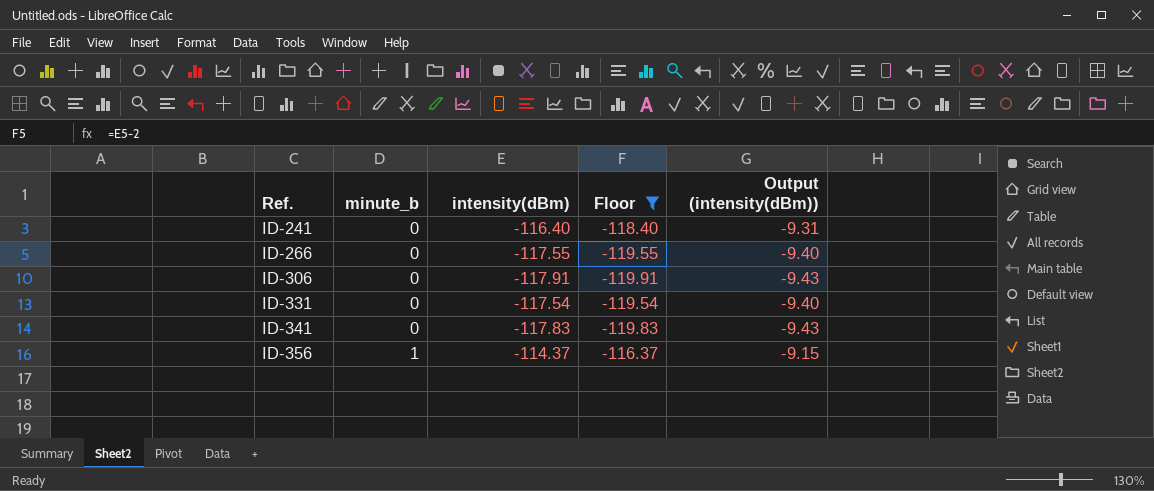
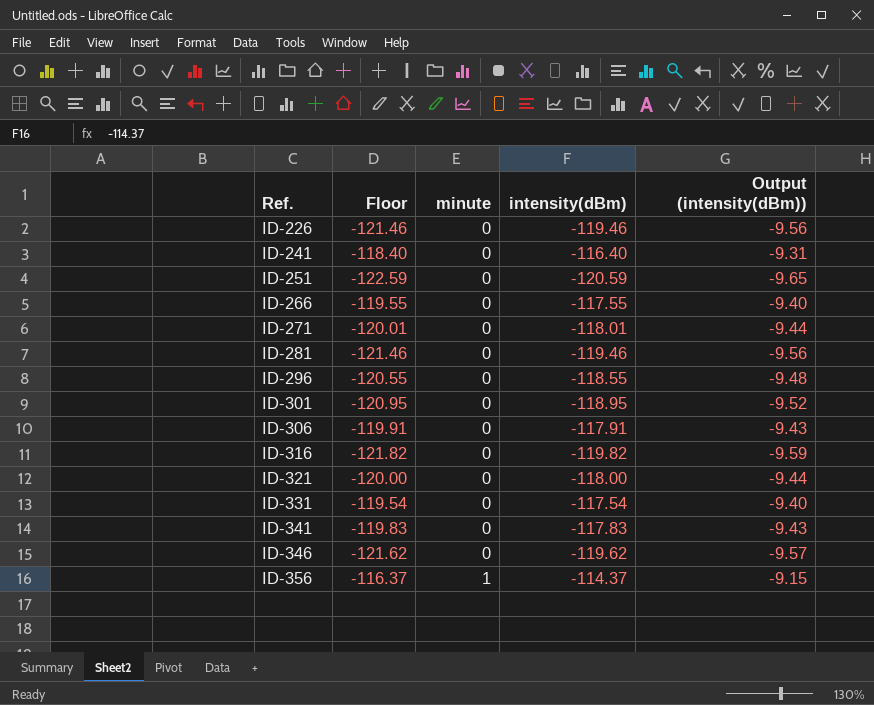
filter: Floor >= -119.91 -> none
column Floor | position: 4 -> 2
column name: minute_b -> minute

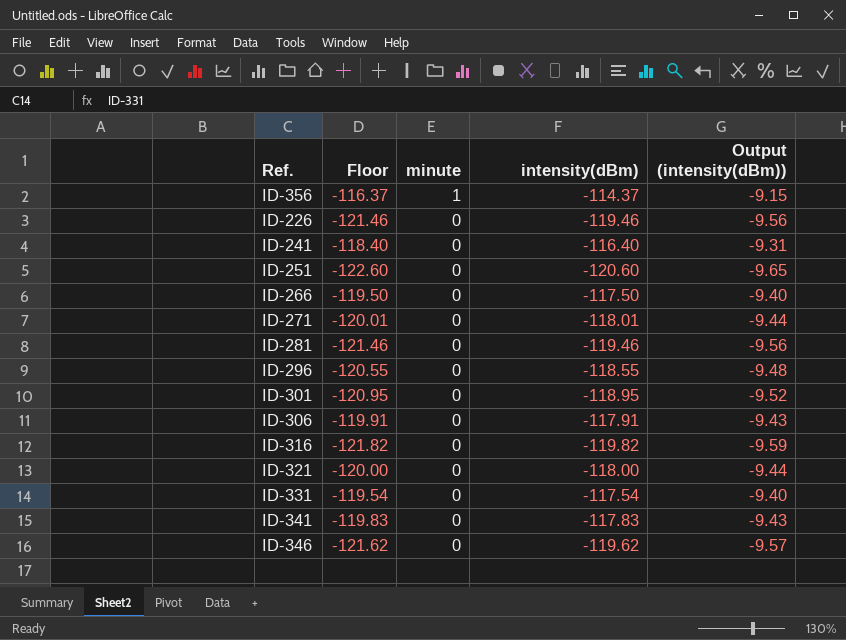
row order: Ref. ascending -> minute descending
ID-251 | Floor: -122.59 -> -122.60
ID-251 | intensity(dBm): -120.59 -> -120.60
ID-266 | Floor: -119.55 -> -119.50
ID-266 | intensity(dBm): -117.55 -> -117.50

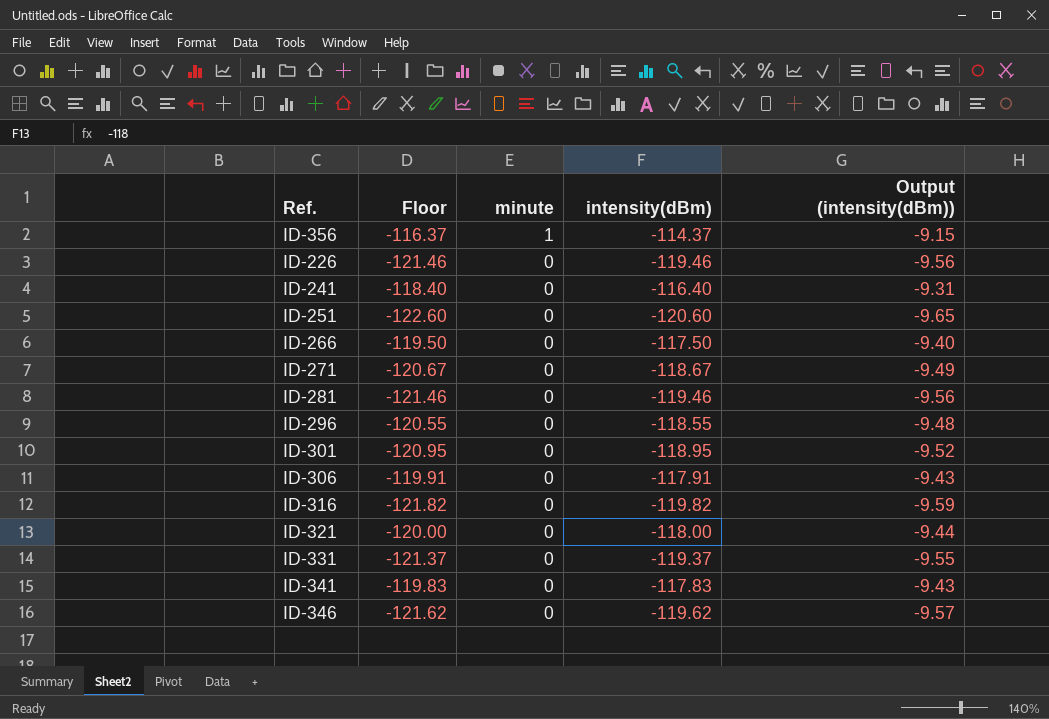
ID-271 | Floor: -120.01 -> -120.67
ID-271 | intensity(dBm): -118.01 -> -118.67
ID-271 | Output (intensity(dBm)): -9.44 -> -9.49
ID-331 | Floor: -119.54 -> -121.37
ID-331 | intensity(dBm): -117.54 -> -119.37
ID-331 | Output (intensity(dBm)): -9.40 -> -9.55

